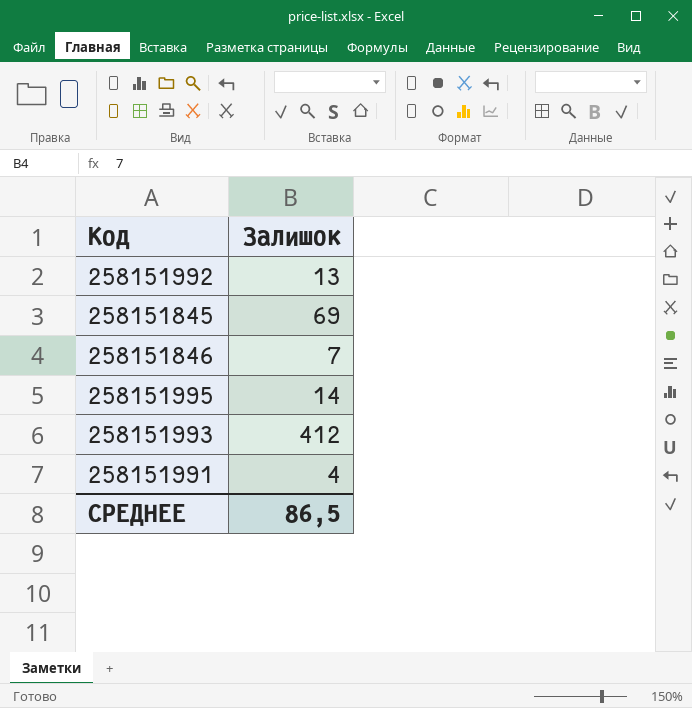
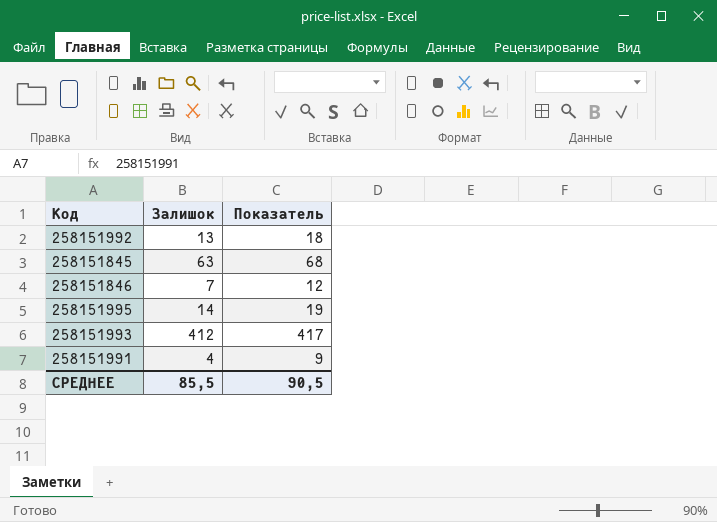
column Показатель | formula: none -> [Залишок] + 5
258151845 | Залишок: 69 -> 63
СРЕДНЕЕ | Залишок: 86,5 -> 85,5

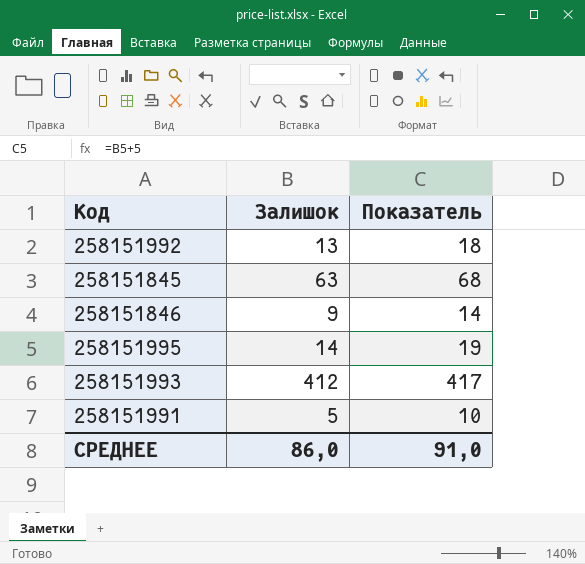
258151846 | Залишок: 7 -> 9
258151846 | Показатель: 12 -> 14
258151991 | Залишок: 4 -> 5
258151991 | Показатель: 9 -> 10
СРЕДНЕЕ | Залишок: 85,5 -> 86,0
СРЕДНЕЕ | Показатель: 90,5 -> 91,0

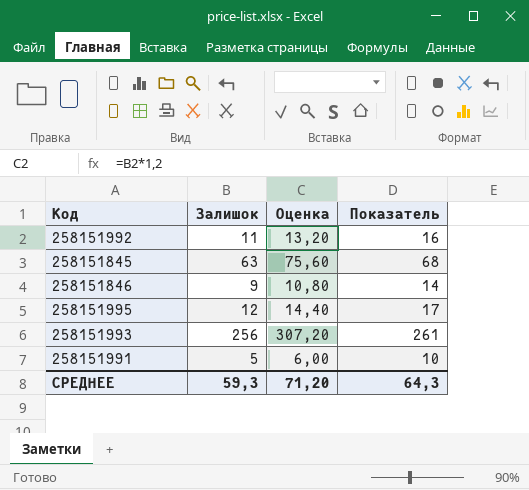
column Оценка | formula: none -> [Залишок] * 1,2
258151992 | Залишок: 13 -> 11
258151992 | Показатель: 18 -> 16
258151995 | Залишок: 14 -> 12
258151995 | Показатель: 19 -> 17
258151993 | Залишок: 412 -> 256
258151993 | Показатель: 417 -> 261
СРЕДНЕЕ | Залишок: 86,0 -> 59,3
СРЕДНЕЕ | Показатель: 91,0 -> 64,3

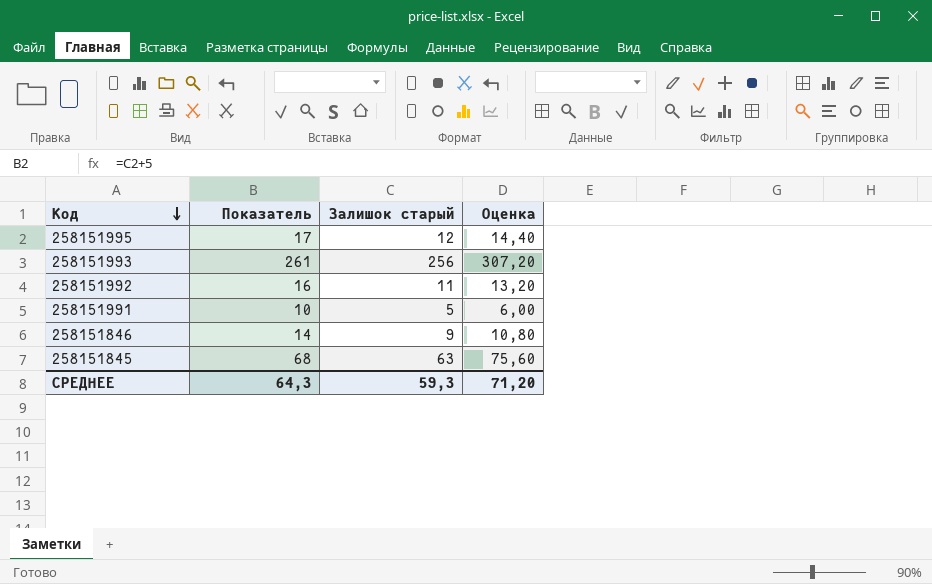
row order: none -> Код descending
column Показатель | position: 4 -> 2
column name: Залишок -> Залишок старый

